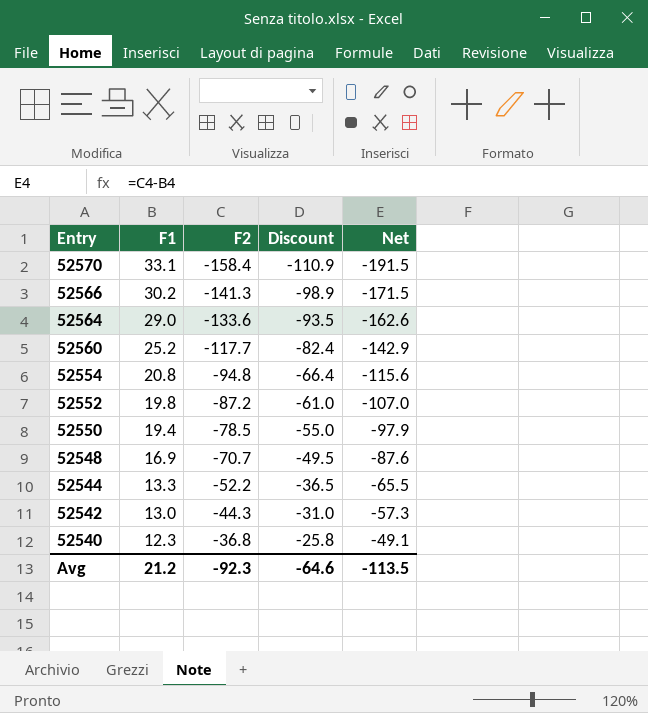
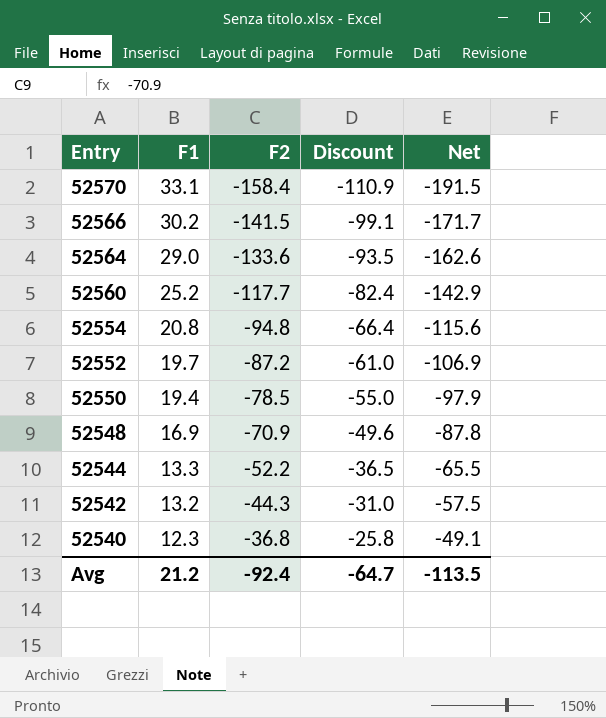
52566 | F2: -141.3 -> -141.5
52566 | Discount: -98.9 -> -99.1
52566 | Net: -171.5 -> -171.7
52552 | F1: 19.8 -> 19.7
52552 | Net: -107.0 -> -106.9
52548 | F2: -70.7 -> -70.9
52548 | Discount: -49.5 -> -49.6
52548 | Net: -87.6 -> -87.8
52542 | F1: 13.0 -> 13.2
52542 | Net: -57.3 -> -57.5
Avg | F2: -92.3 -> -92.4
Avg | Discount: -64.6 -> -64.7

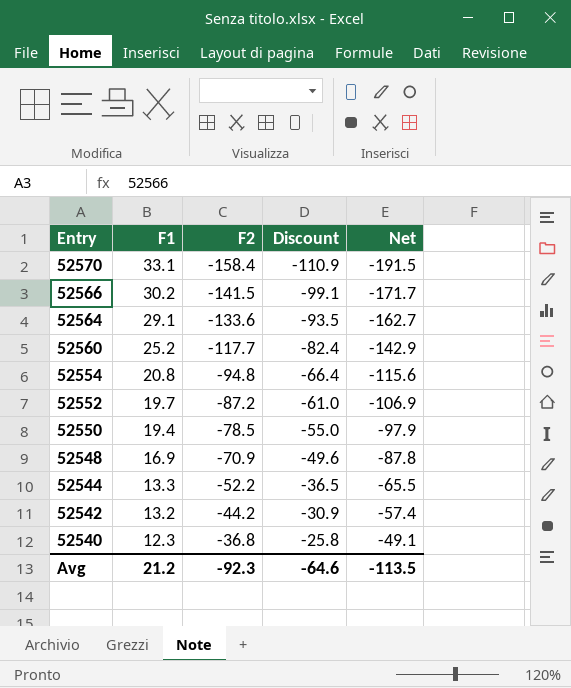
52564 | F1: 29.0 -> 29.1
52564 | Net: -162.6 -> -162.7
52542 | F2: -44.3 -> -44.2
52542 | Discount: -31.0 -> -30.9
52542 | Net: -57.5 -> -57.4
Avg | F2: -92.4 -> -92.3
Avg | Discount: -64.7 -> -64.6

